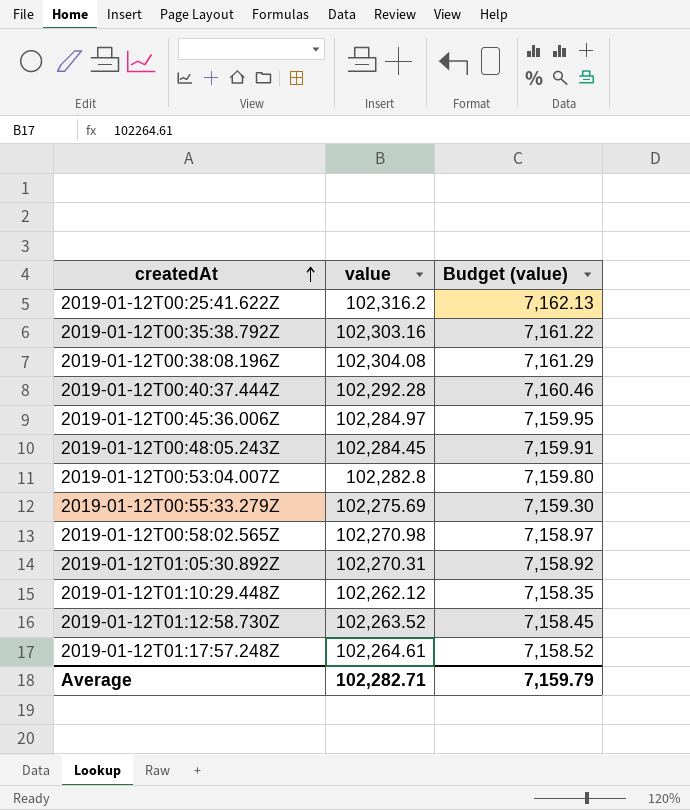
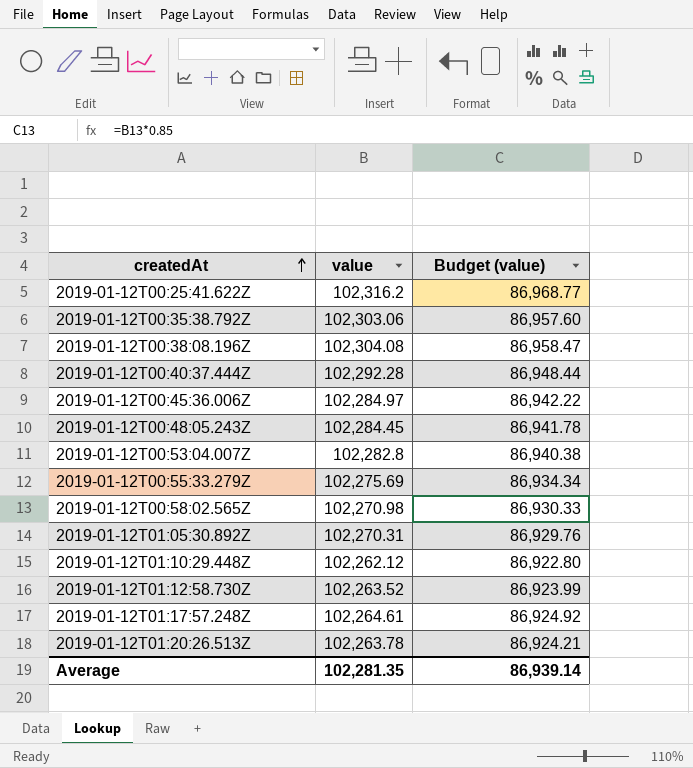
column Budget (value) | formula: [value] * 0.07 -> [value] * 0.85
2019-01-12T00:35:38.792Z | value: 102,303.16 -> 102,303.06
row 2019-01-12T01:20:26.513Z: none -> 102,263.78 | 86,924.21
Average | value: 102,282.71 -> 102,281.35
Average | Budget (value): 7,159.79 -> 86,939.14

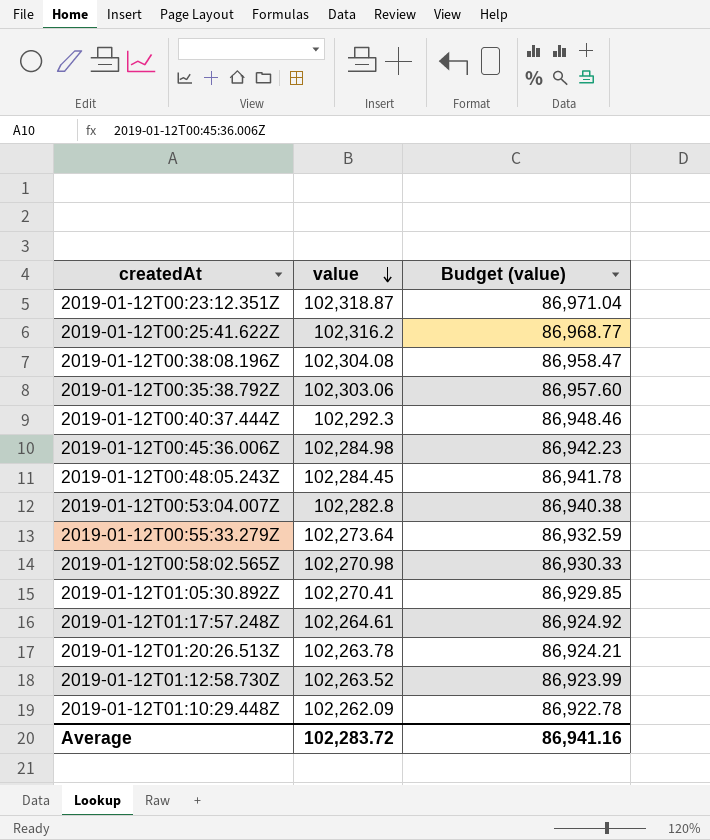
row order: createdAt ascending -> value descending
row 2019-01-12T00:23:12.351Z: none -> 102,318.87 | 86,971.04
2019-01-12T00:40:37.444Z | value: 102,292.28 -> 102,292.3
2019-01-12T00:40:37.444Z | Budget (value): 86,948.44 -> 86,948.46
2019-01-12T00:45:36.006Z | value: 102,284.97 -> 102,284.98
2019-01-12T00:45:36.006Z | Budget (value): 86,942.22 -> 86,942.23
2019-01-12T00:55:33.279Z | value: 102,275.69 -> 102,273.64
2019-01-12T00:55:33.279Z | Budget (value): 86,934.34 -> 86,932.59
2019-01-12T01:05:30.892Z | value: 102,270.31 -> 102,270.41
2019-01-12T01:05:30.892Z | Budget (value): 86,929.76 -> 86,929.85
2019-01-12T01:10:29.448Z | value: 102,262.12 -> 102,262.09
2019-01-12T01:10:29.448Z | Budget (value): 86,922.80 -> 86,922.78
Average | value: 102,281.35 -> 102,283.72
Average | Budget (value): 86,939.14 -> 86,941.16

